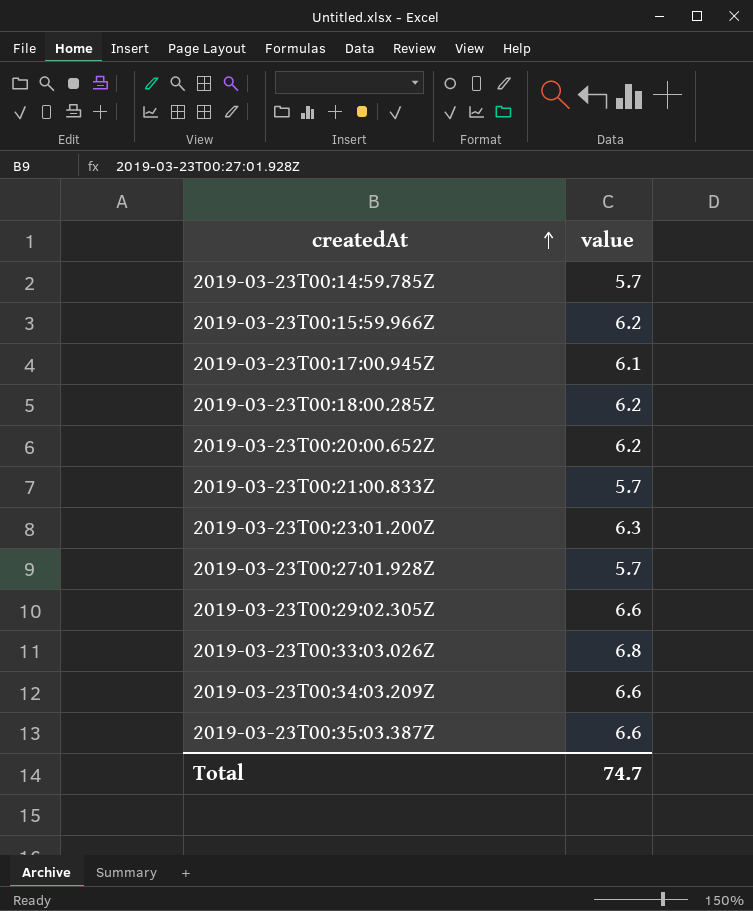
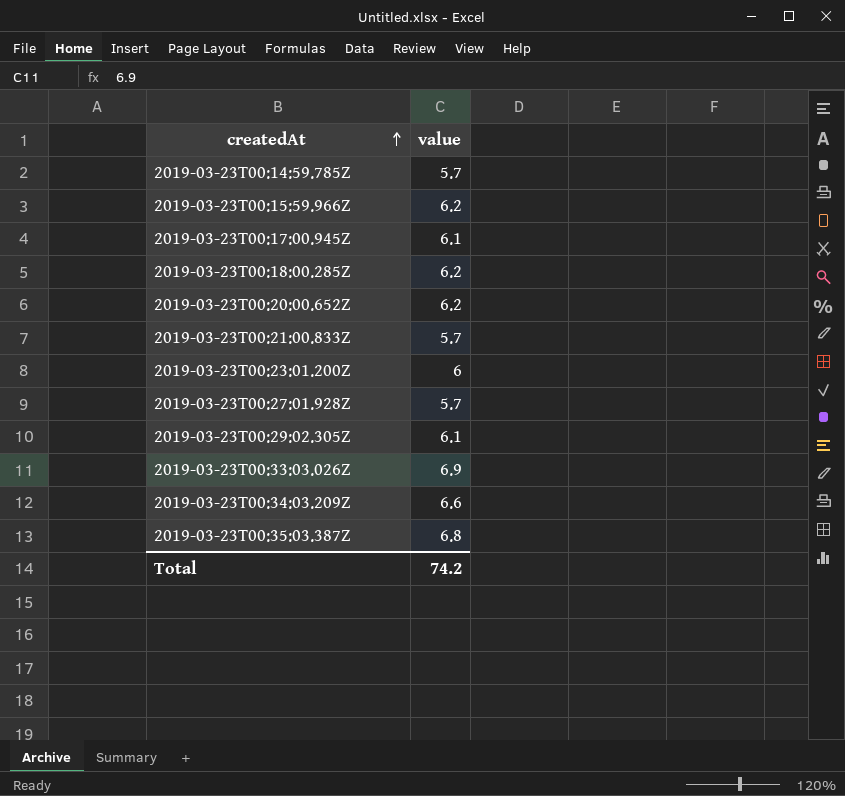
2019-03-23T00:23:01.200Z | value: 6.3 -> 6
2019-03-23T00:29:02.305Z | value: 6.6 -> 6.1
2019-03-23T00:33:03.026Z | value: 6.8 -> 6.9
2019-03-23T00:35:03.387Z | value: 6.6 -> 6.8
Total | value: 74.7 -> 74.2

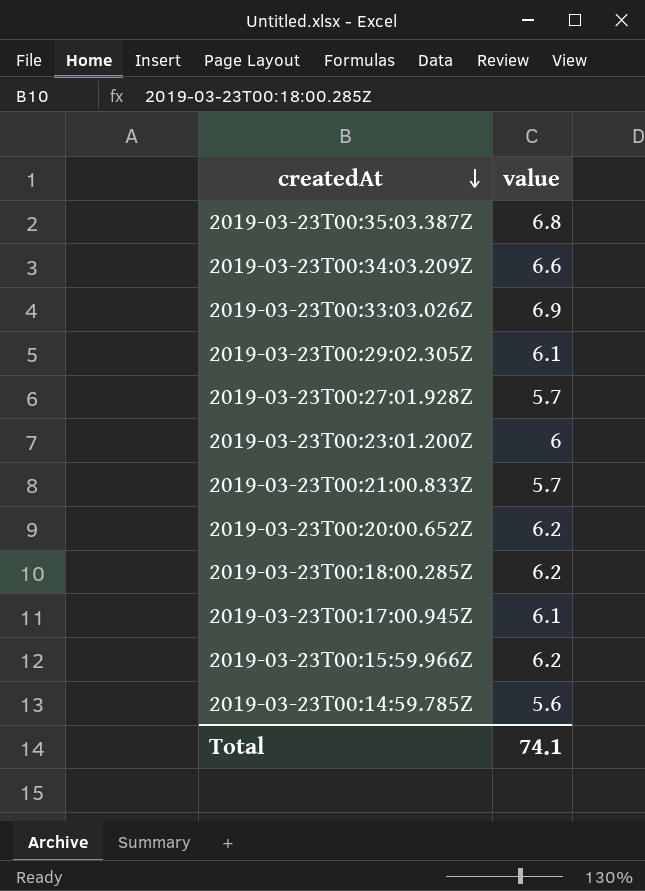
row order: createdAt ascending -> createdAt descending
2019-03-23T00:14:59.785Z | value: 5.7 -> 5.6
Total | value: 74.2 -> 74.1

